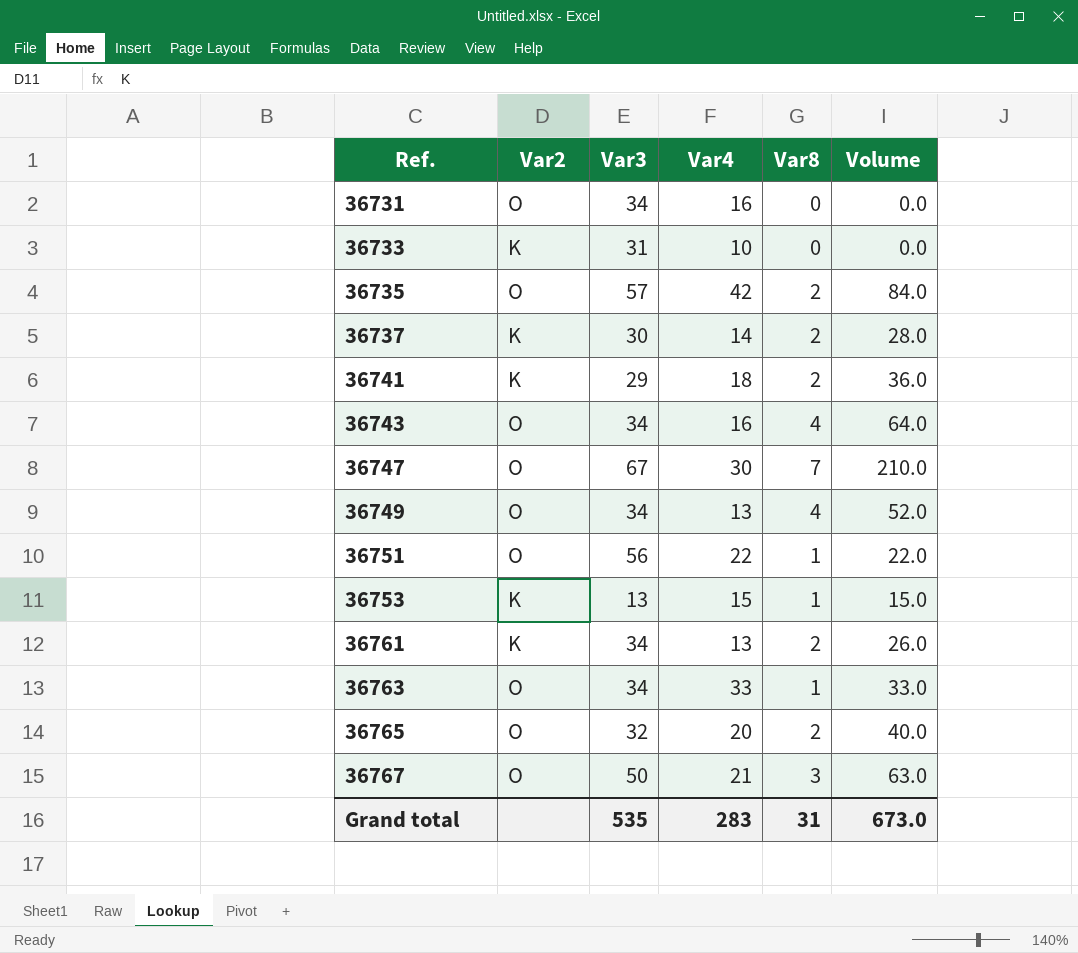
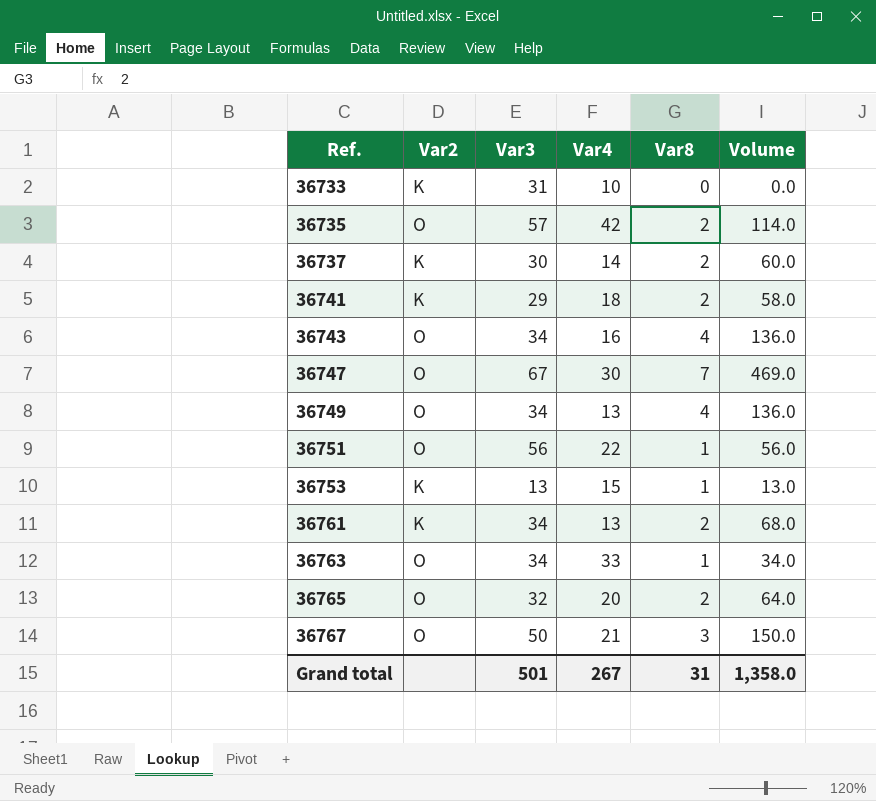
column Volume | formula: [Var4] * [Var8] -> [Var3] * [Var8]
row 36731: O | 34 | 16 | 0 | 0.0 -> none
Grand total | Var3: 535 -> 501
Grand total | Var4: 283 -> 267
Grand total | Volume: 673.0 -> 1,358.0

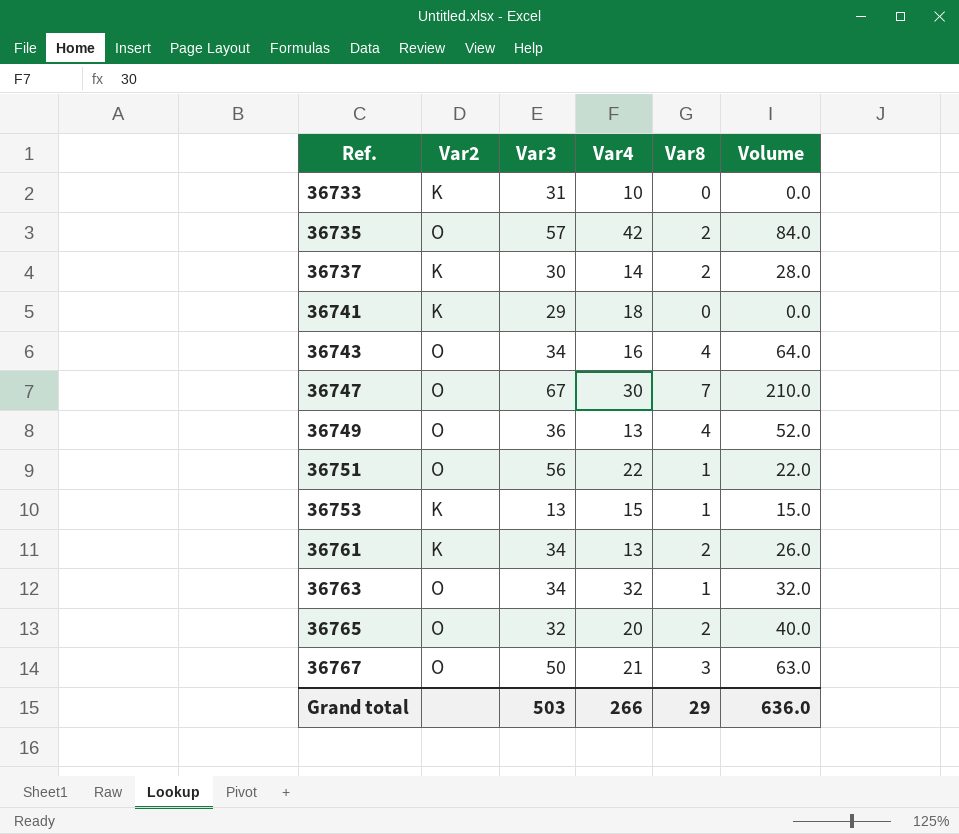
column Volume | formula: [Var3] * [Var8] -> [Var4] * [Var8]
36741 | Var8: 2 -> 0
36749 | Var3: 34 -> 36
36763 | Var4: 33 -> 32
Grand total | Var3: 501 -> 503
Grand total | Var4: 267 -> 266
Grand total | Var8: 31 -> 29
Grand total | Volume: 1,358.0 -> 636.0

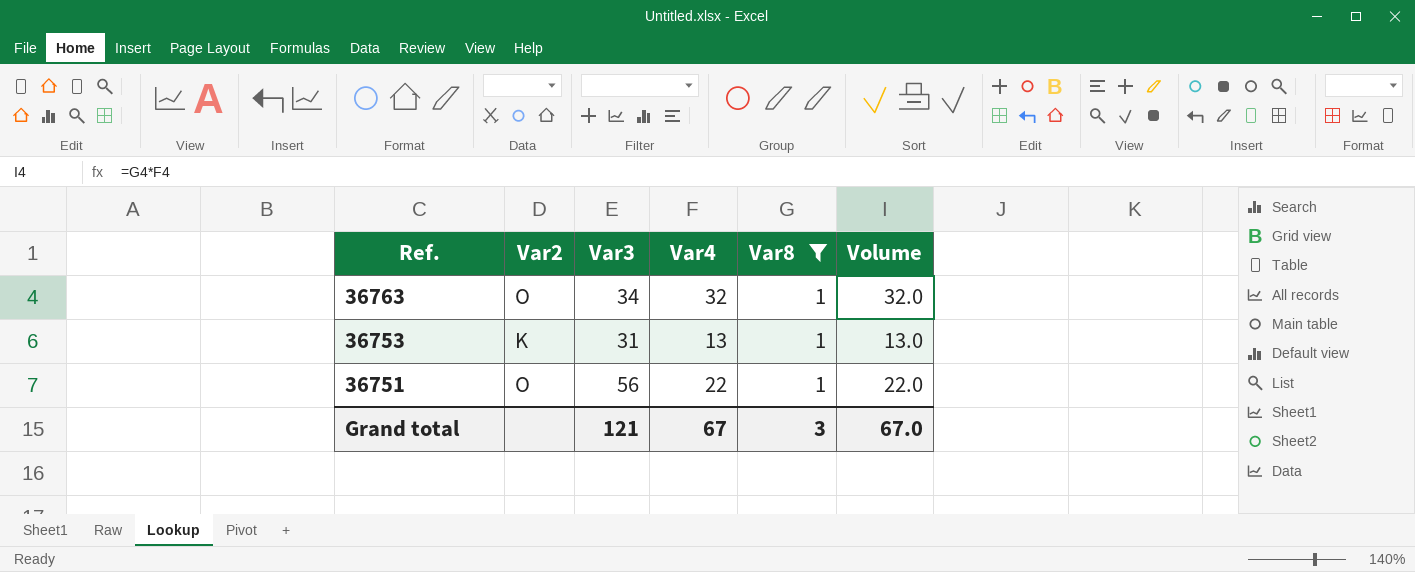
filter: none -> Var8 = 1
row order: Ref. ascending -> Ref. descending
36753 | Var3: 13 -> 31
36753 | Var4: 15 -> 13
36753 | Volume: 15.0 -> 13.0
Grand total | Var3: 503 -> 121
Grand total | Var4: 266 -> 67
Grand total | Var8: 29 -> 3
Grand total | Volume: 636.0 -> 67.0

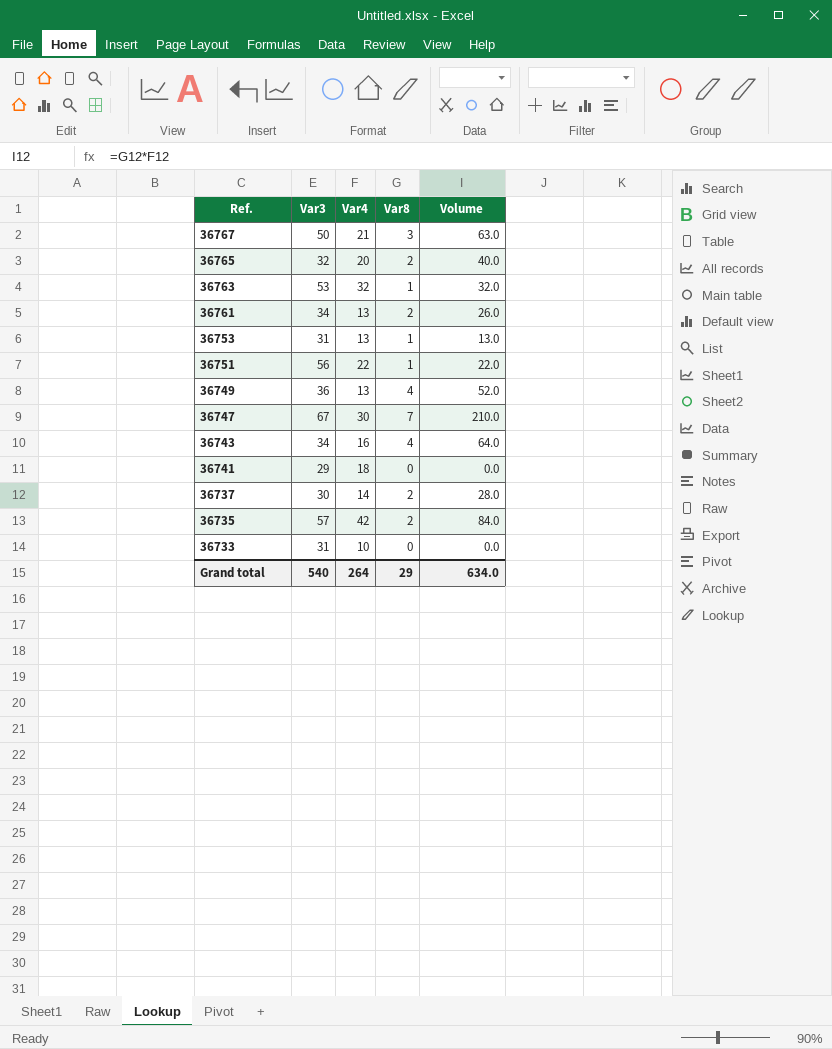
filter: Var8 = 1 -> none
column Var2 | position: 2 -> none
36763 | Var3: 34 -> 53
Grand total | Var3: 121 -> 540
Grand total | Var4: 67 -> 264
Grand total | Var8: 3 -> 29
Grand total | Volume: 67.0 -> 634.0

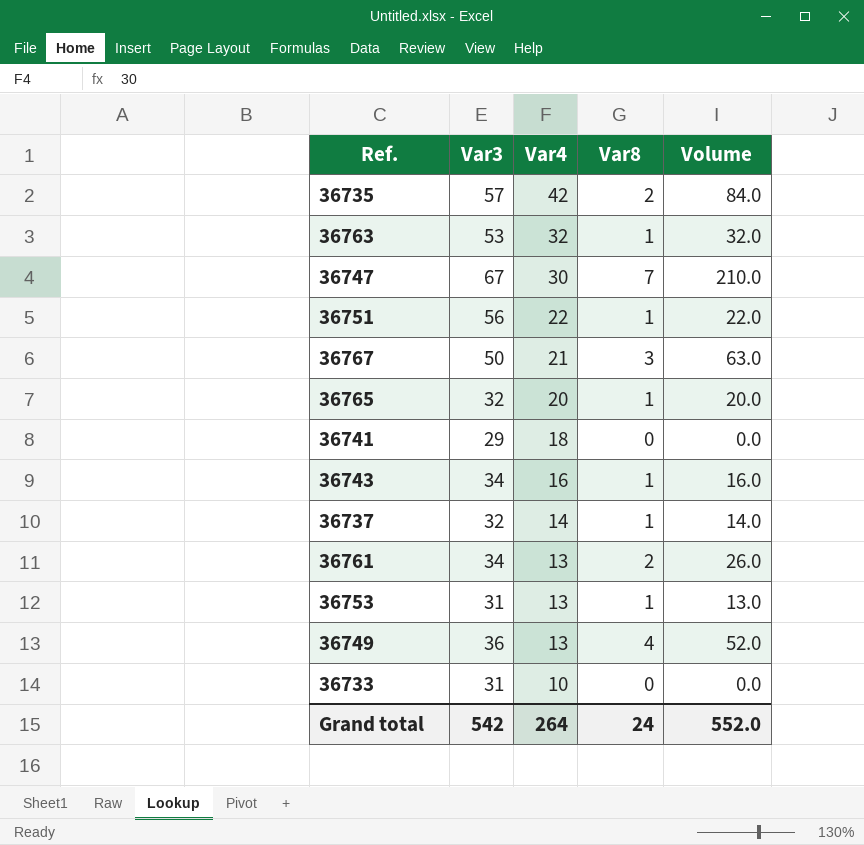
row order: Ref. descending -> Var4 descending
36765 | Var8: 2 -> 1
36765 | Volume: 40.0 -> 20.0
36743 | Var8: 4 -> 1
36743 | Volume: 64.0 -> 16.0
36737 | Var3: 30 -> 32
36737 | Var8: 2 -> 1
36737 | Volume: 28.0 -> 14.0
Grand total | Var3: 540 -> 542
Grand total | Var8: 29 -> 24
Grand total | Volume: 634.0 -> 552.0

